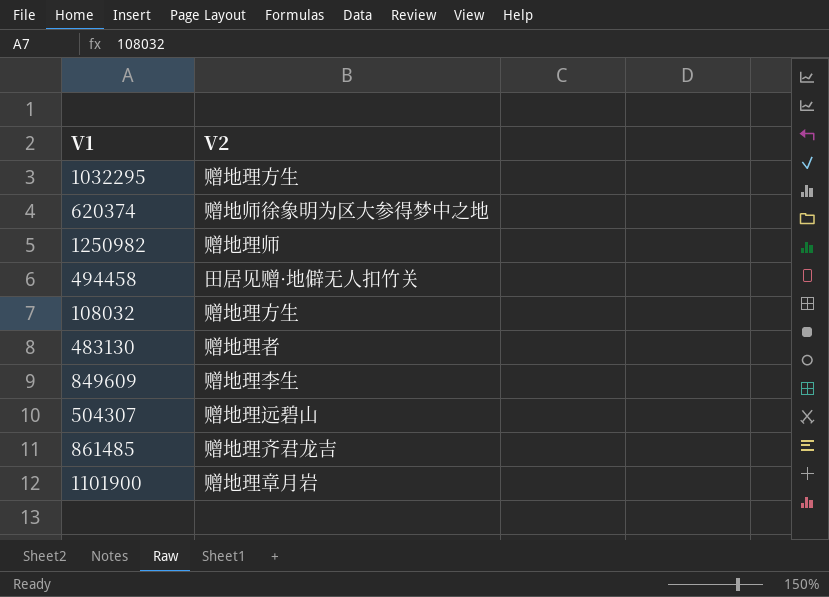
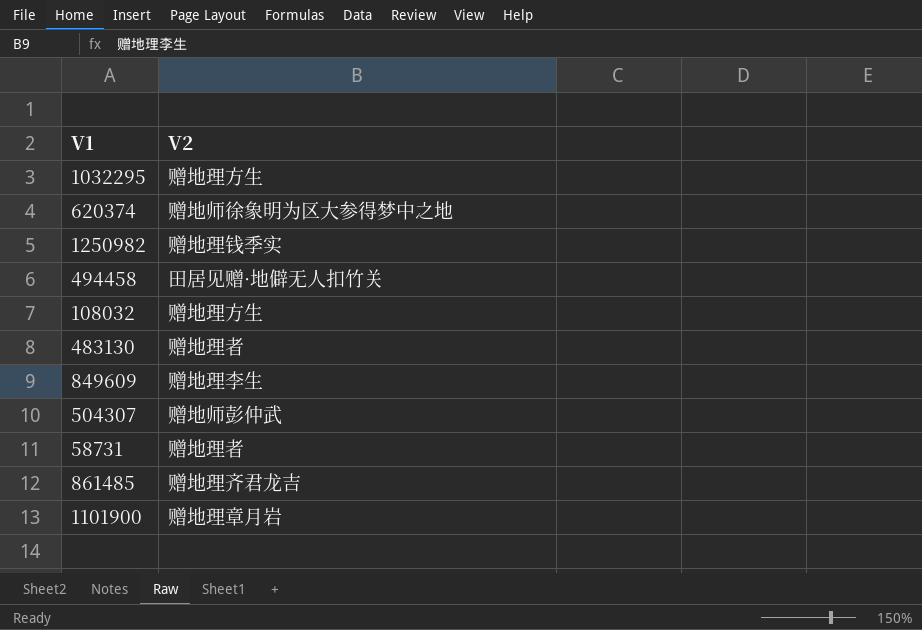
1250982 | V2: 赠地理师 -> 赠地理钱季实
504307 | V2: 赠地理远碧山 -> 赠地师彭仲武
row 58731: none -> 赠地理者

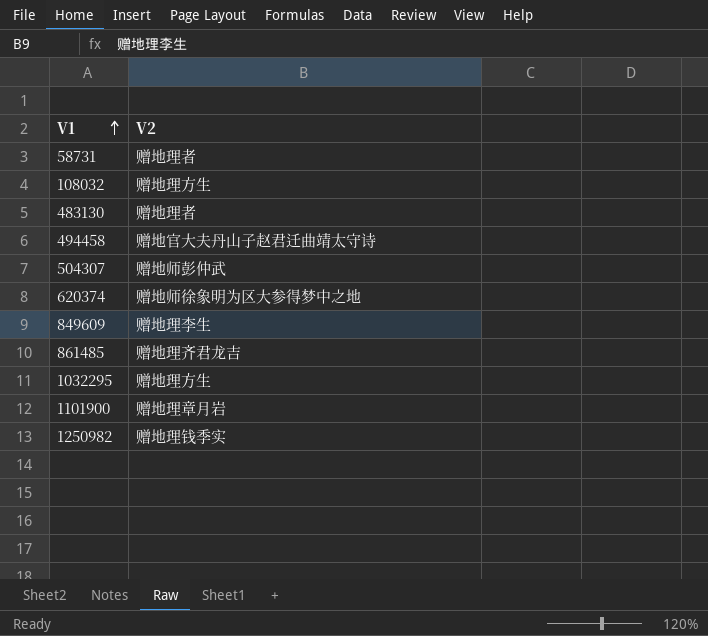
row order: none -> V1 ascending
494458 | V2: 田居见赠·地僻无人扣竹关 -> 赠地官大夫丹山子赵君迁曲靖太守诗

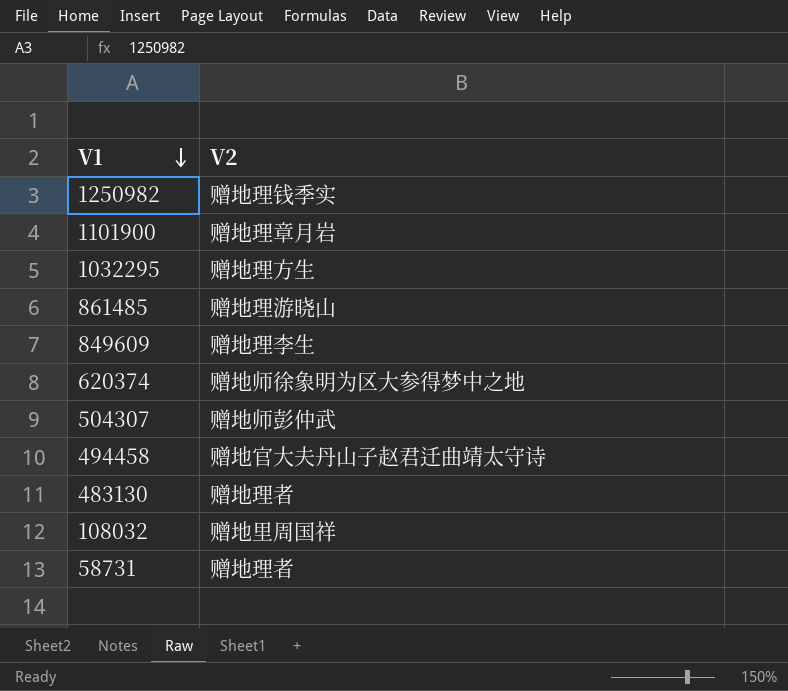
row order: V1 ascending -> V1 descending
861485 | V2: 赠地理齐君龙吉 -> 赠地理游晓山
108032 | V2: 赠地理方生 -> 赠地里周国祥

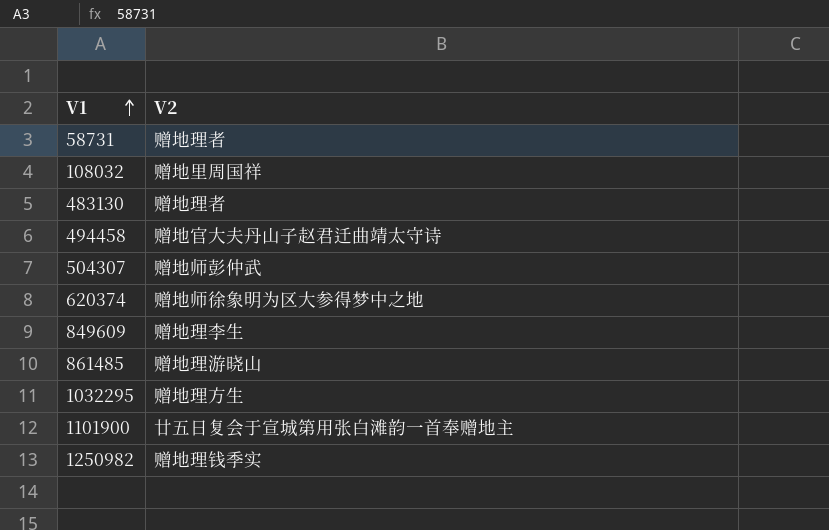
row order: V1 descending -> V1 ascending
1101900 | V2: 赠地理章月岩 -> 廿五日复会于宣城第用张白滩韵一首奉赠地主

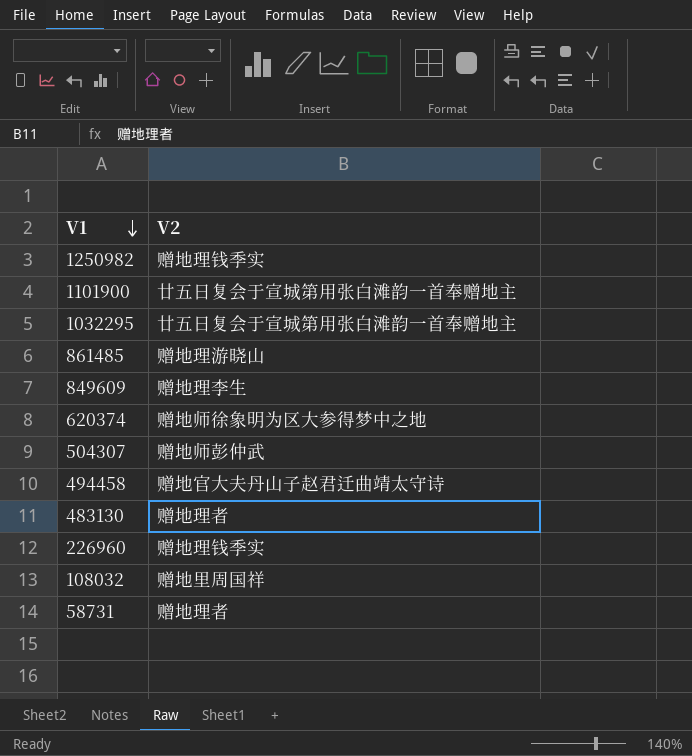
row order: V1 ascending -> V1 descending
1032295 | V2: 赠地理方生 -> 廿五日复会于宣城第用张白滩韵一首奉赠地主
row 226960: none -> 赠地理钱季实

